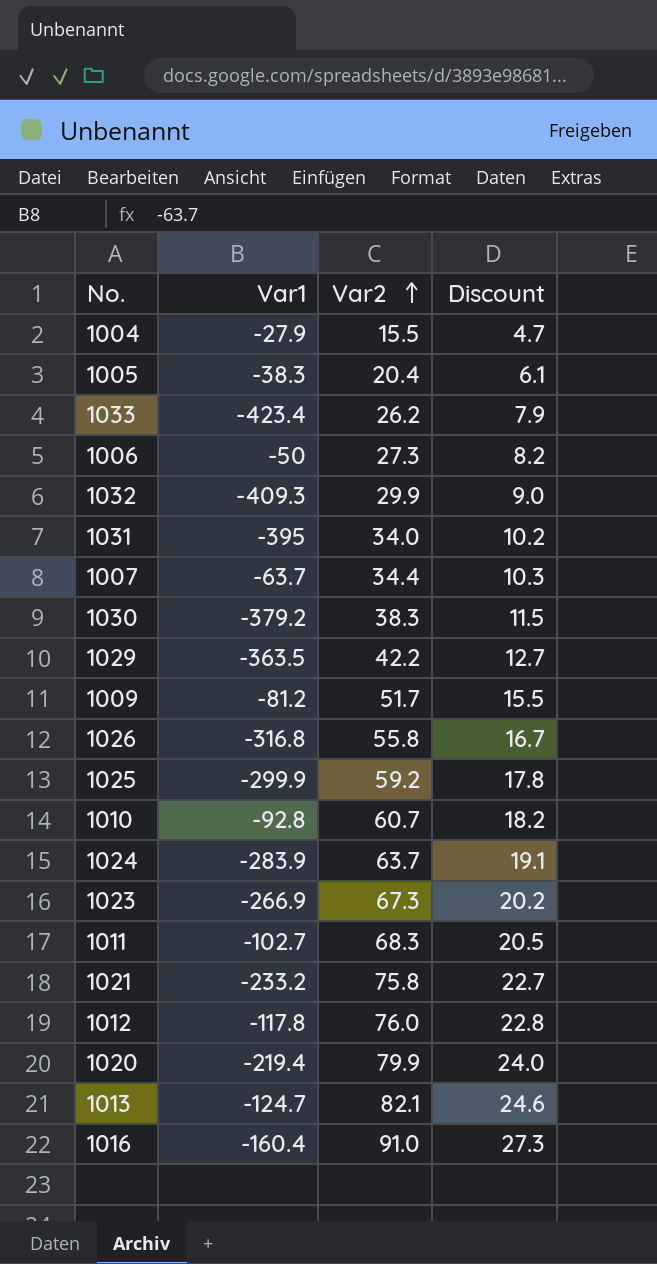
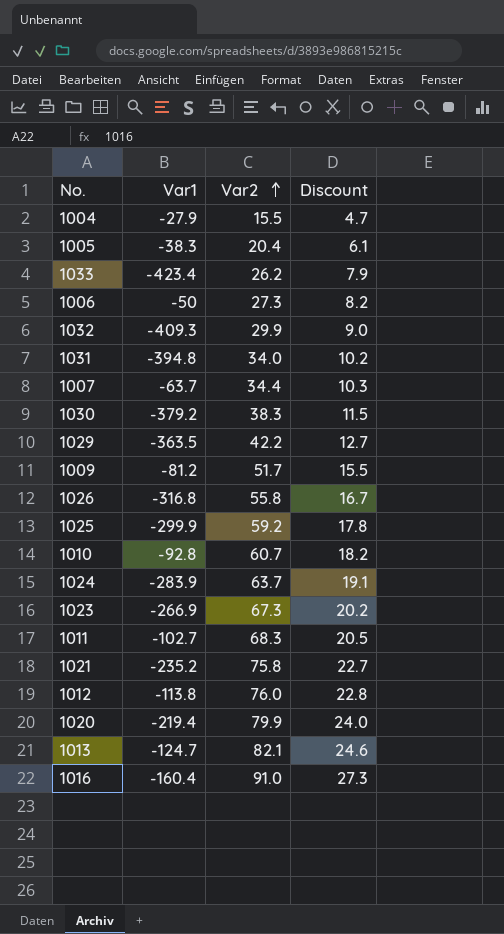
1031 | Var1: -395 -> -394.8
1021 | Var1: -233.2 -> -235.2
1012 | Var1: -117.8 -> -113.8

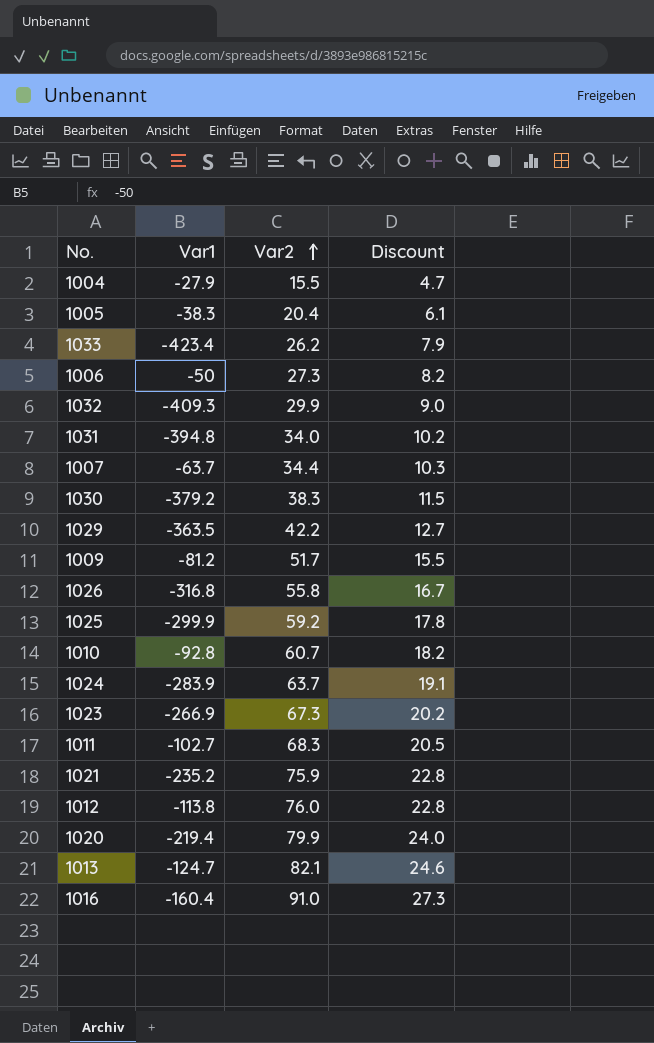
1021 | Var2: 75.8 -> 75.9
1021 | Discount: 22.7 -> 22.8

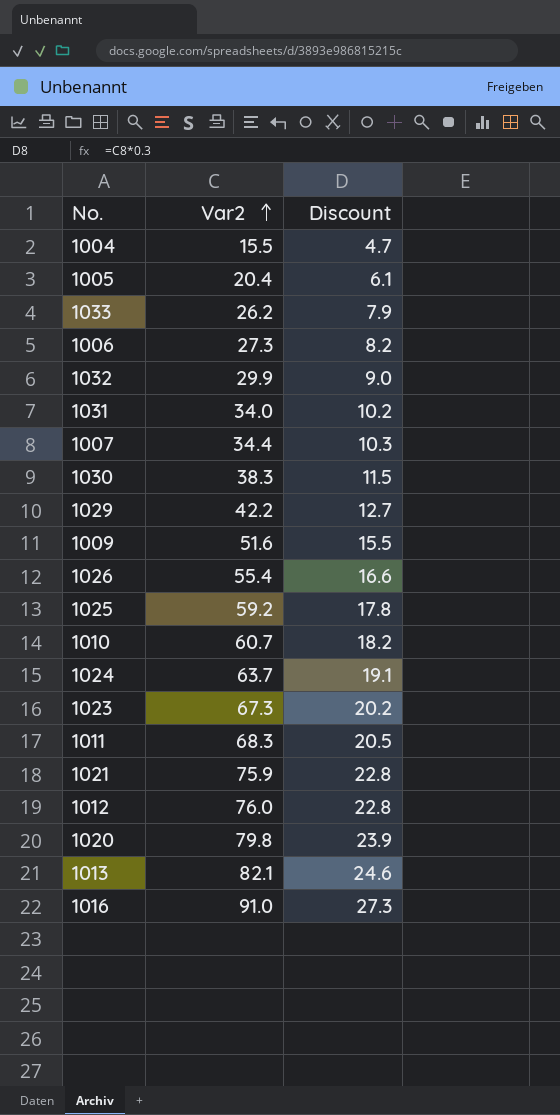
column Var1 | position: 2 -> none
1009 | Var2: 51.7 -> 51.6
1026 | Var2: 55.8 -> 55.4
1026 | Discount: 16.7 -> 16.6
1020 | Var2: 79.9 -> 79.8
1020 | Discount: 24.0 -> 23.9

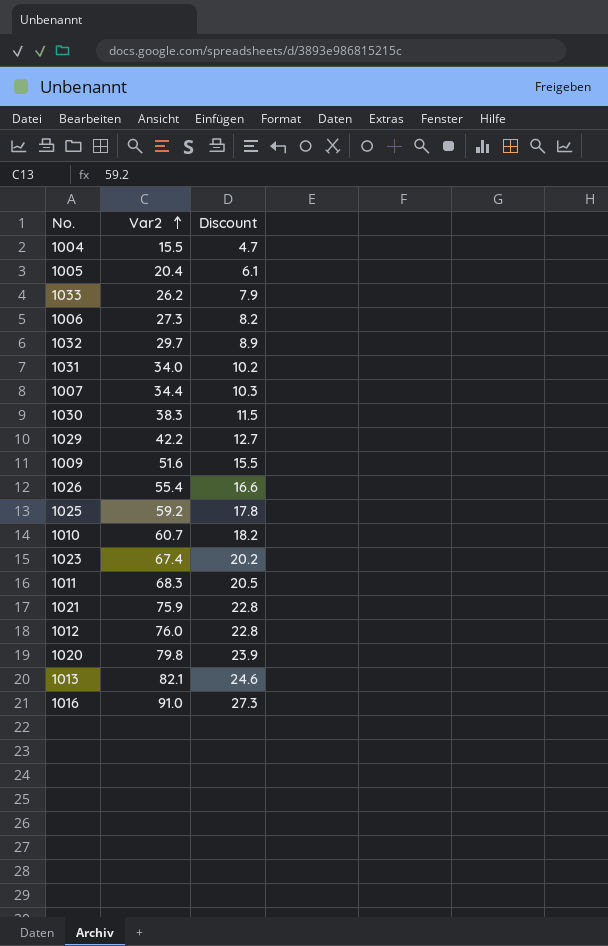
row 1024: 63.7 | 19.1 -> none
1032 | Var2: 29.9 -> 29.7
1032 | Discount: 9.0 -> 8.9
1023 | Var2: 67.3 -> 67.4

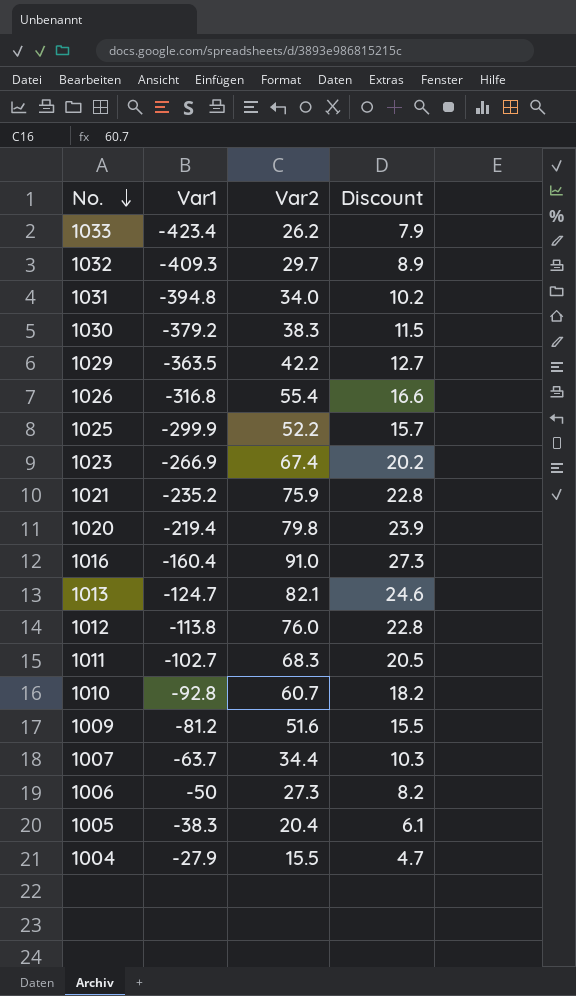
row order: Var2 ascending -> No. descending
column Var1 | position: none -> 2
1025 | Var2: 59.2 -> 52.2
1025 | Discount: 17.8 -> 15.7

